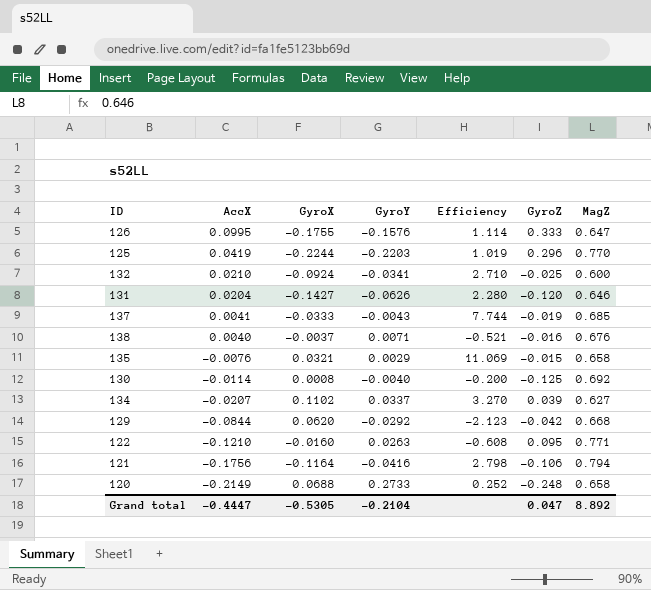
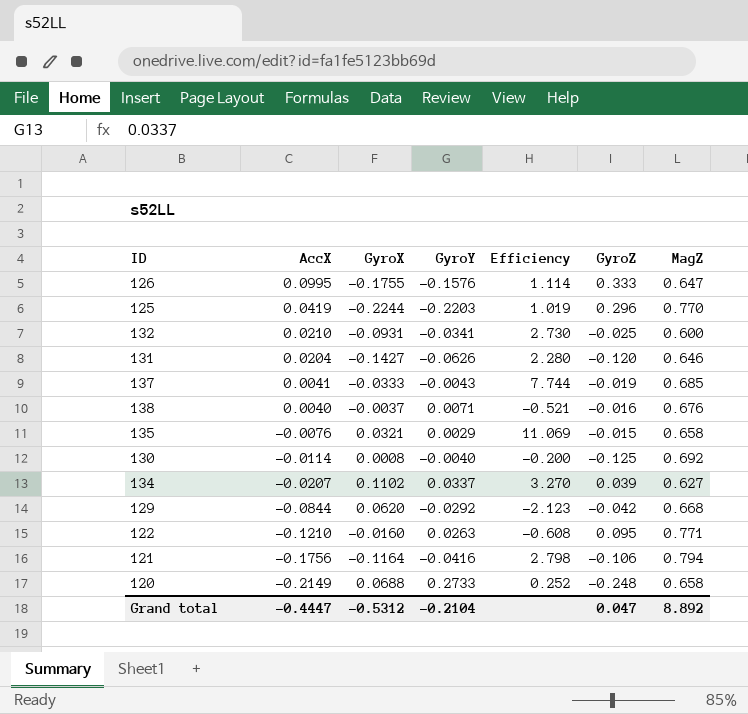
132 | GyroX: -0.0924 -> -0.0931
132 | Efficiency: 2.710 -> 2.730
Grand total | GyroX: -0.5305 -> -0.5312

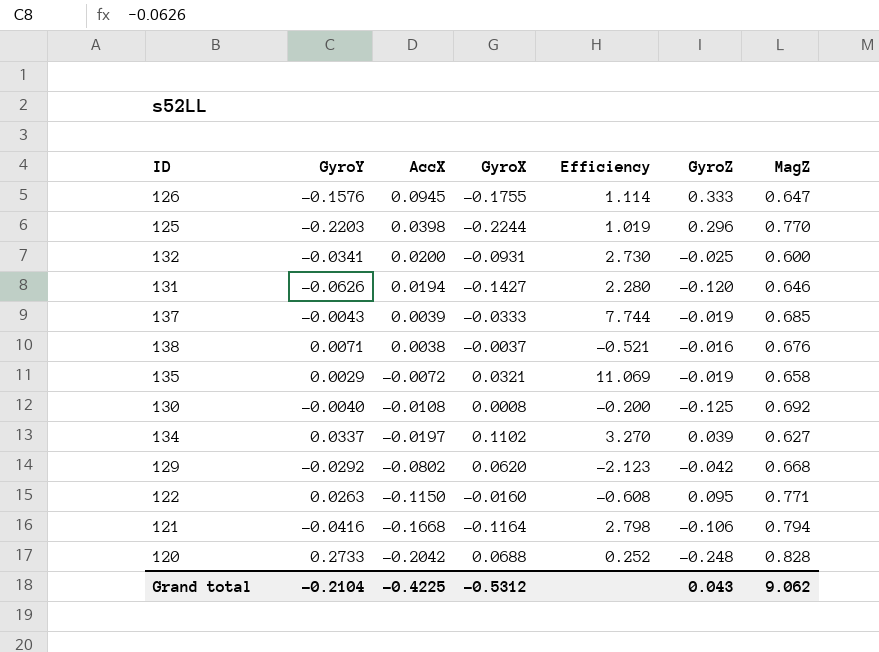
column GyroY | position: 4 -> 2
126 | AccX: 0.0995 -> 0.0945
125 | AccX: 0.0419 -> 0.0398
132 | AccX: 0.0210 -> 0.0200
131 | AccX: 0.0204 -> 0.0194
137 | AccX: 0.0041 -> 0.0039
138 | AccX: 0.0040 -> 0.0038
135 | AccX: -0.0076 -> -0.0072
135 | GyroZ: -0.015 -> -0.019
130 | AccX: -0.0114 -> -0.0108
134 | AccX: -0.0207 -> -0.0197
129 | AccX: -0.0844 -> -0.0802
122 | AccX: -0.1210 -> -0.1150
121 | AccX: -0.1756 -> -0.1668
120 | AccX: -0.2149 -> -0.2042
120 | MagZ: 0.658 -> 0.828
Grand total | AccX: -0.4447 -> -0.4225
Grand total | GyroZ: 0.047 -> 0.043
Grand total | MagZ: 8.892 -> 9.062

